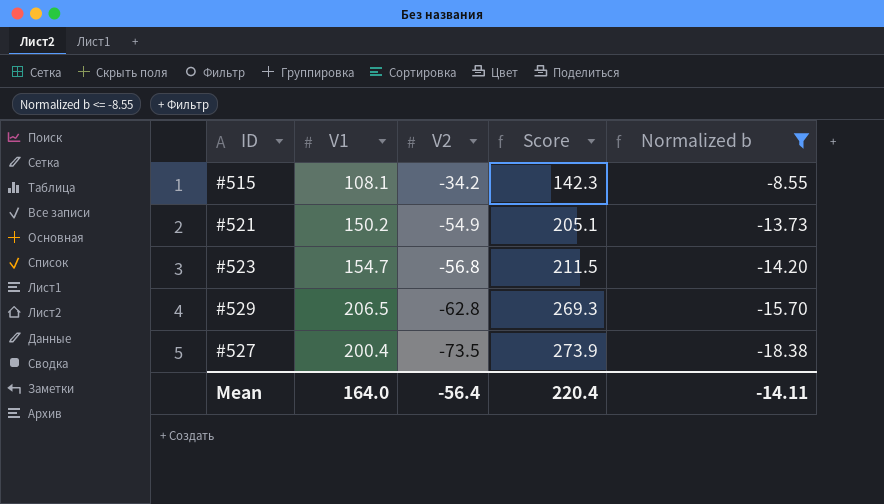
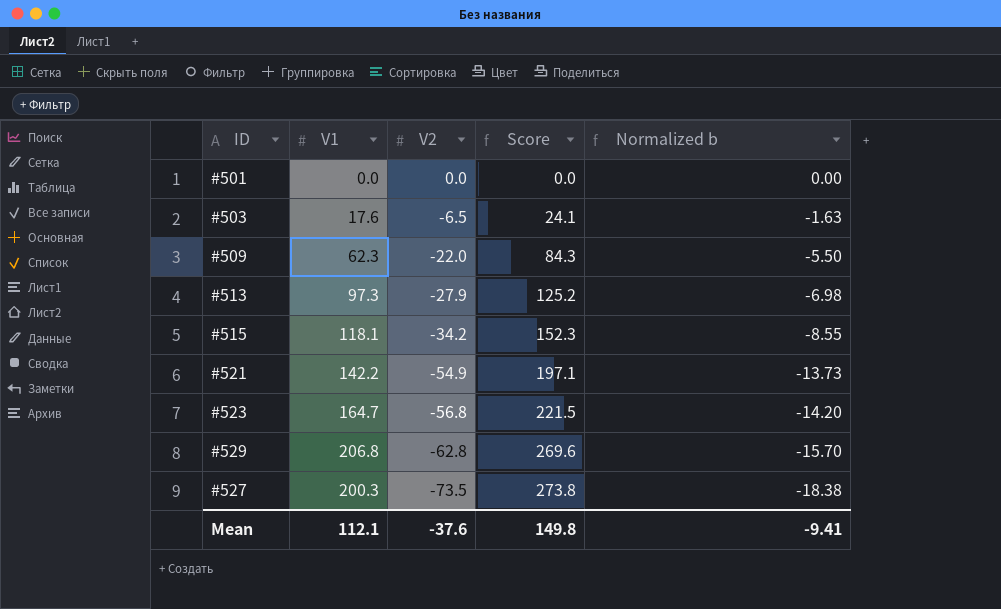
filter: Normalized b <= -8.55 -> none
#515 | V1: 108.1 -> 118.1
#515 | Score: 142.3 -> 152.3
#521 | V1: 150.2 -> 142.2
#521 | Score: 205.1 -> 197.1
#523 | V1: 154.7 -> 164.7
#523 | Score: 211.5 -> 221.5
#529 | V1: 206.5 -> 206.8
#529 | Score: 269.3 -> 269.6
#527 | V1: 200.4 -> 200.3
#527 | Score: 273.9 -> 273.8
Mean | V1: 164.0 -> 112.1
Mean | V2: -56.4 -> -37.6
Mean | Score: 220.4 -> 149.8
Mean | Normalized b: -14.11 -> -9.41

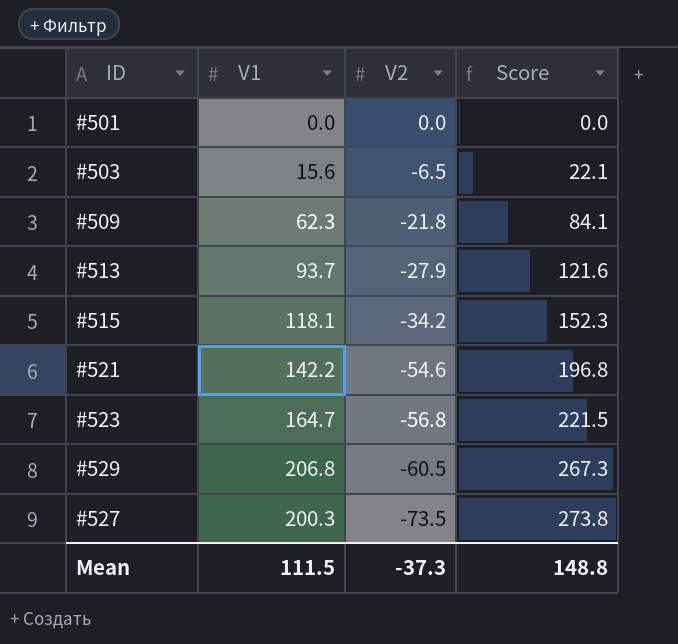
column Normalized b | formula: [V2] * 0.25 -> none
#503 | V1: 17.6 -> 15.6
#503 | Score: 24.1 -> 22.1
#509 | V2: -22.0 -> -21.8
#509 | Score: 84.3 -> 84.1
#513 | V1: 97.3 -> 93.7
#513 | Score: 125.2 -> 121.6
#521 | V2: -54.9 -> -54.6
#521 | Score: 197.1 -> 196.8
#529 | V2: -62.8 -> -60.5
#529 | Score: 269.6 -> 267.3
Mean | V1: 112.1 -> 111.5
Mean | V2: -37.6 -> -37.3
Mean | Score: 149.8 -> 148.8

